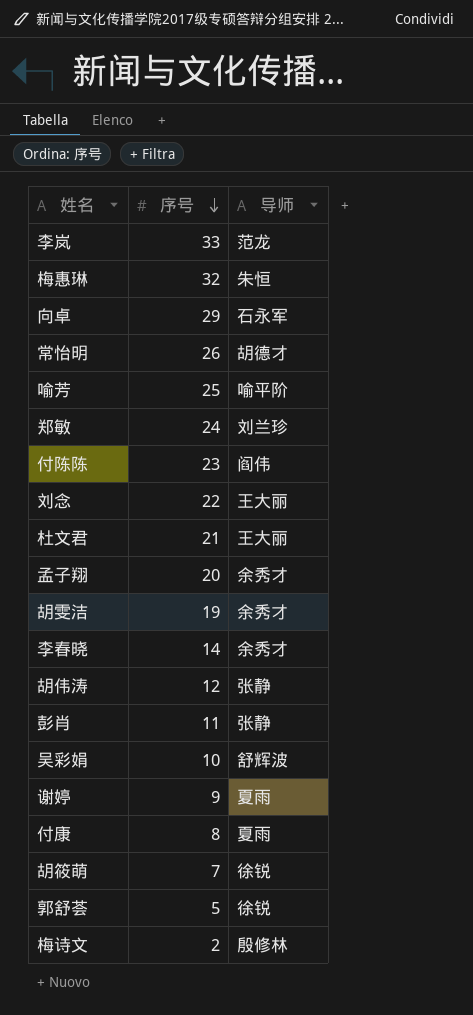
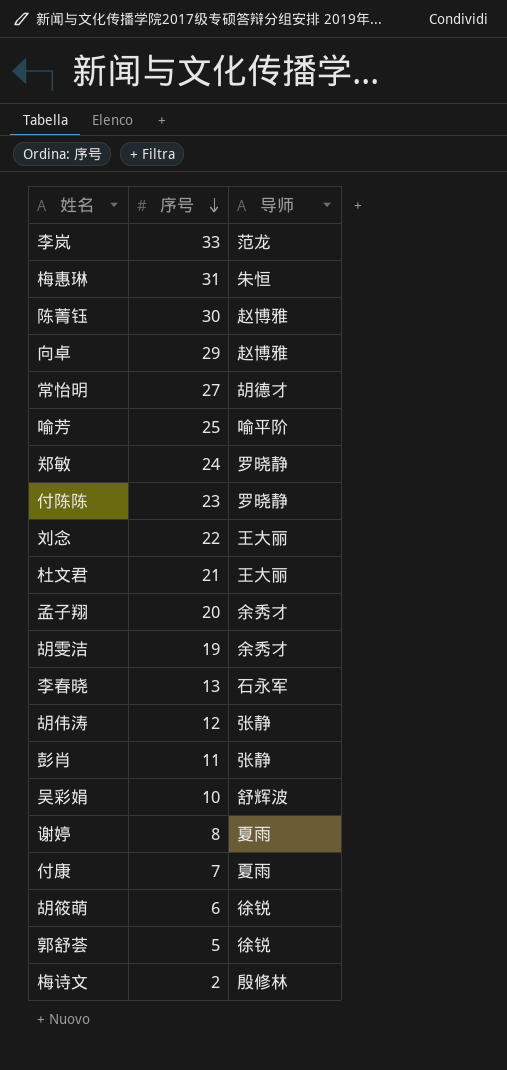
梅惠琳 | 序号: 32 -> 31
row 陈菁钰: none -> 30 | 赵博雅
向卓 | 导师: 石永军 -> 赵博雅
常怡明 | 序号: 26 -> 27
郑敏 | 导师: 刘兰珍 -> 罗晓静
付陈陈 | 导师: 阎伟 -> 罗晓静
李春晓 | 序号: 14 -> 13
李春晓 | 导师: 余秀才 -> 石永军
谢婷 | 序号: 9 -> 8
付康 | 序号: 8 -> 7
胡筱萌 | 序号: 7 -> 6

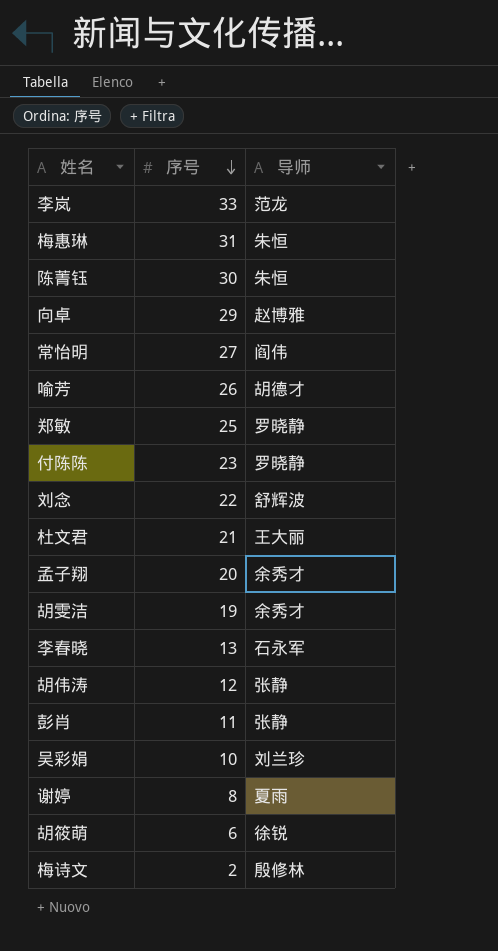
row 付康: 7 | 夏雨 -> none
row 郭舒荟: 5 | 徐锐 -> none
陈菁钰 | 导师: 赵博雅 -> 朱恒
常怡明 | 导师: 胡德才 -> 阎伟
喻芳 | 序号: 25 -> 26
喻芳 | 导师: 喻平阶 -> 胡德才
郑敏 | 序号: 24 -> 25
刘念 | 导师: 王大丽 -> 舒辉波
吴彩娟 | 导师: 舒辉波 -> 刘兰珍

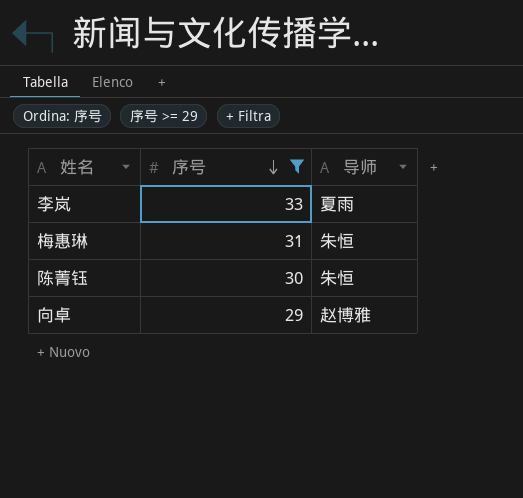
filter: none -> 序号 >= 29
李岚 | 导师: 范龙 -> 夏雨

